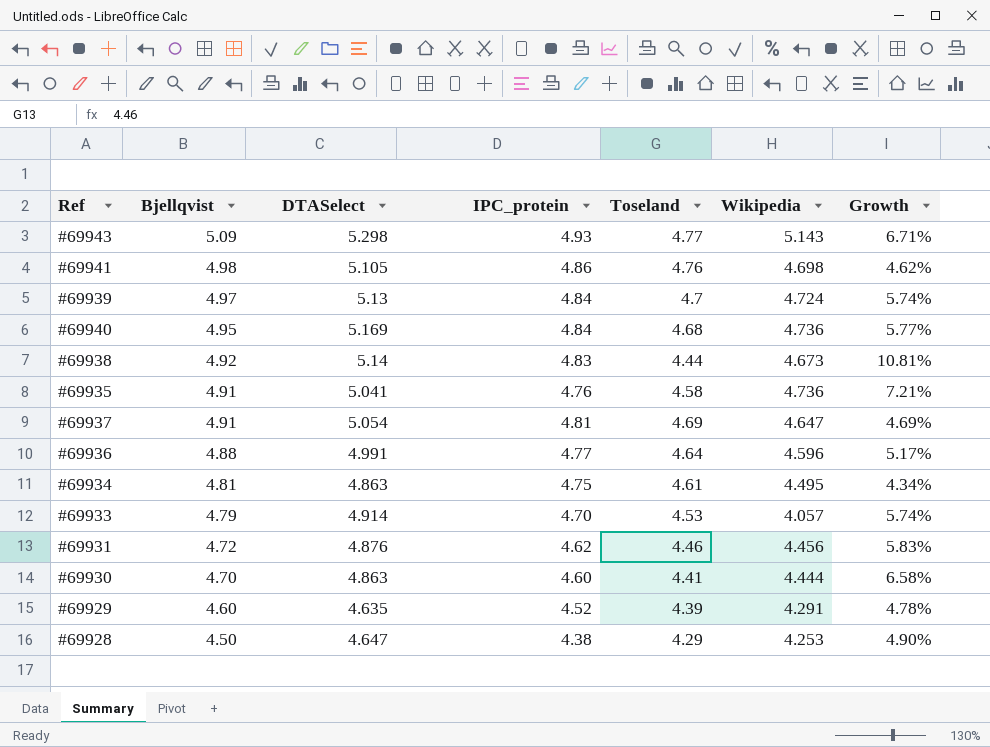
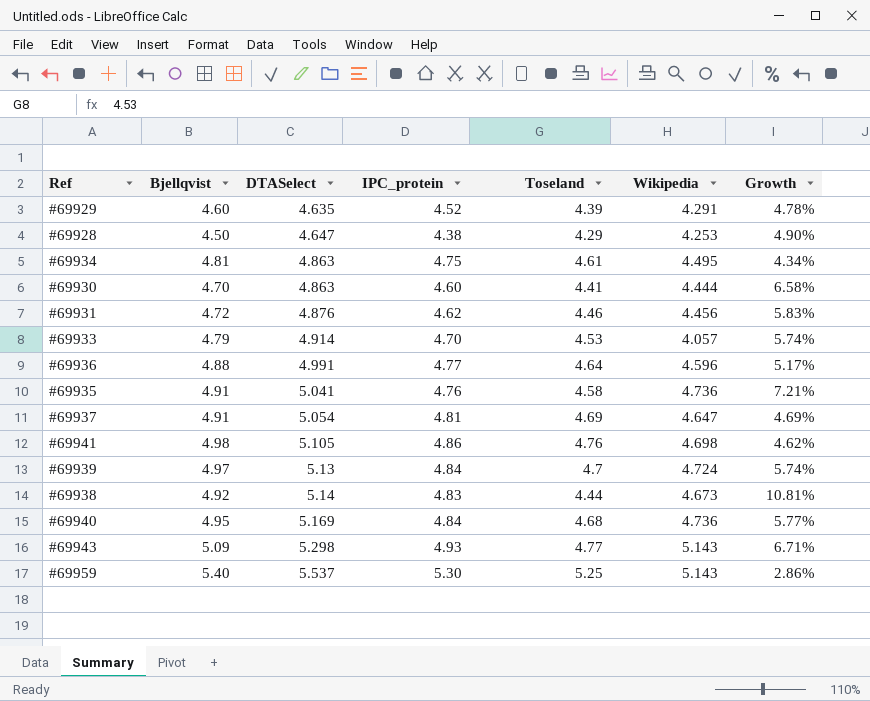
row order: Bjellqvist descending -> DTASelect ascending
row #69959: none -> 5.40 | 5.537 | 5.30 | 5.25 | 5.143 | 2.86%

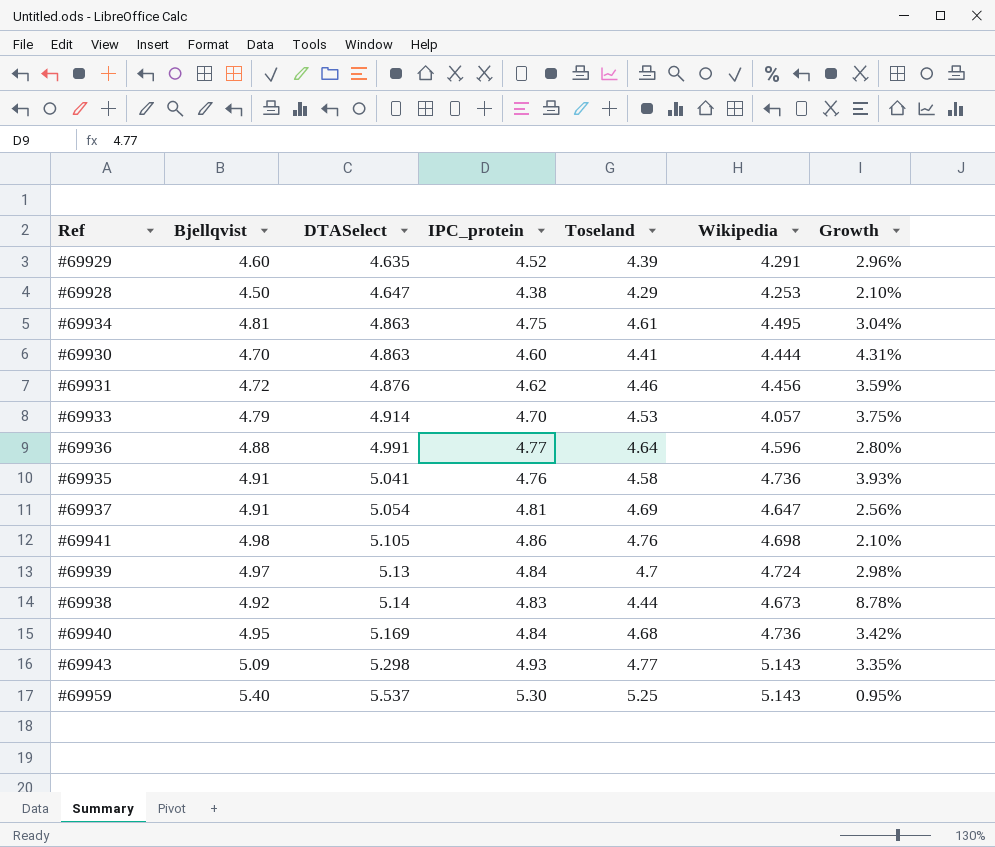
column Growth | formula: ([Bjellqvist] - [Toseland]) / [Toseland] -> ([IPC_protein] - [Toseland]) / [Toseland]

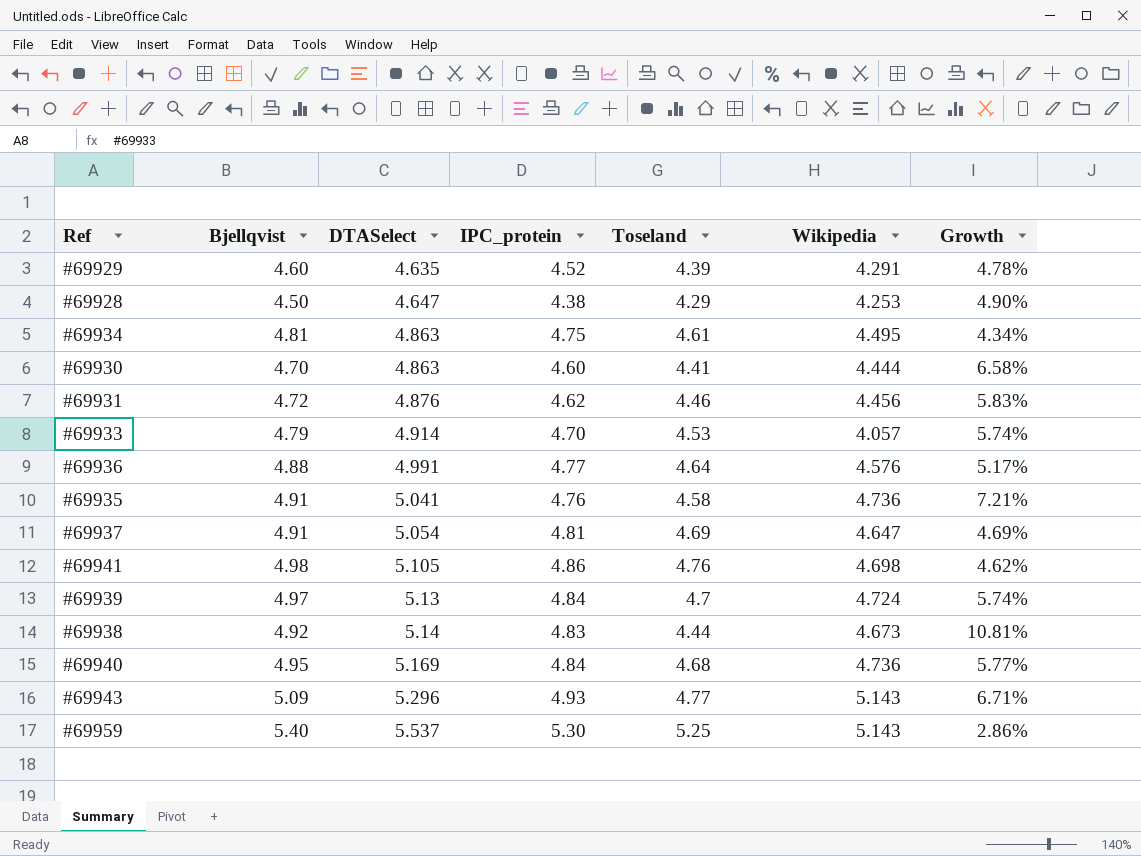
column Growth | formula: ([IPC_protein] - [Toseland]) / [Toseland] -> ([Bjellqvist] - [Toseland]) / [Toseland]
#69936 | Wikipedia: 4.596 -> 4.576
#69943 | DTASelect: 5.298 -> 5.296

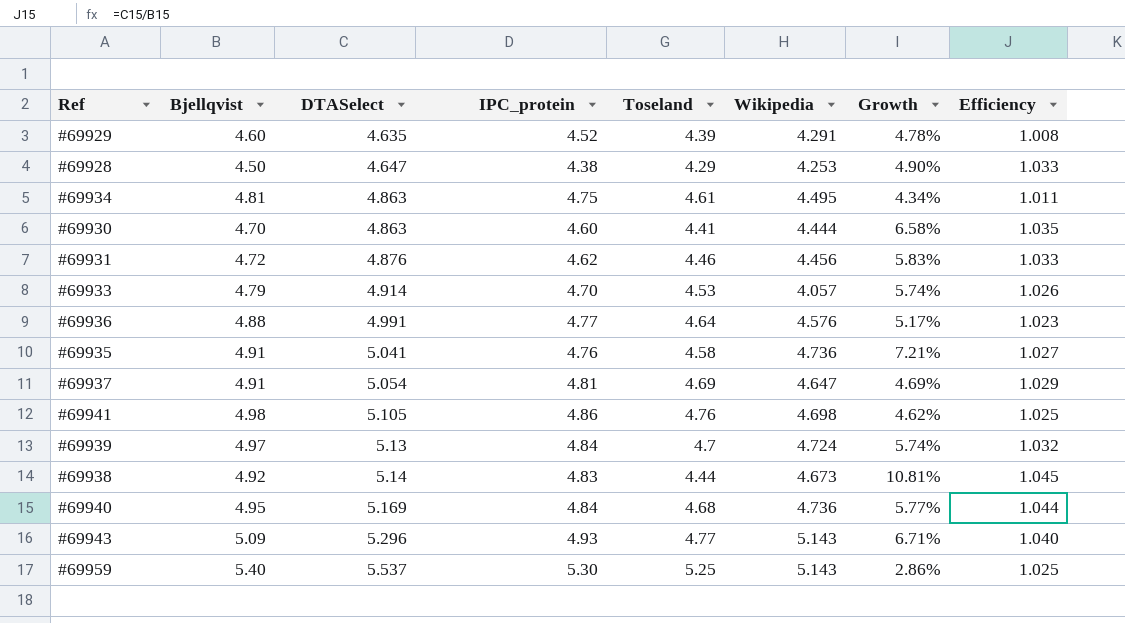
column Efficiency | formula: none -> [DTASelect] / [Bjellqvist]

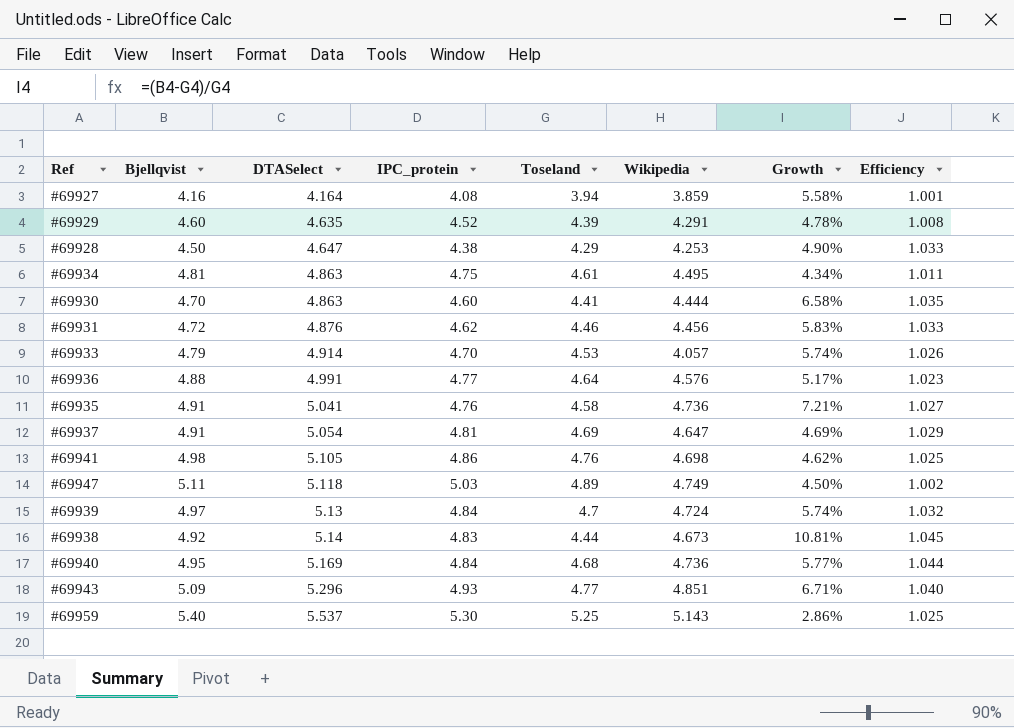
row #69927: none -> 4.16 | 4.164 | 4.08 | 3.94 | 3.859 | 5.58% | 1.001
row #69947: none -> 5.11 | 5.118 | 5.03 | 4.89 | 4.749 | 4.50% | 1.002
#69943 | Wikipedia: 5.143 -> 4.851

